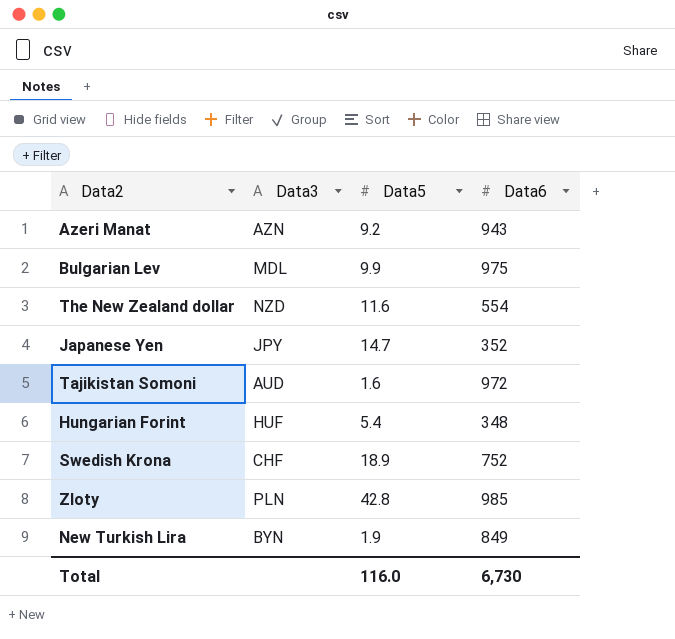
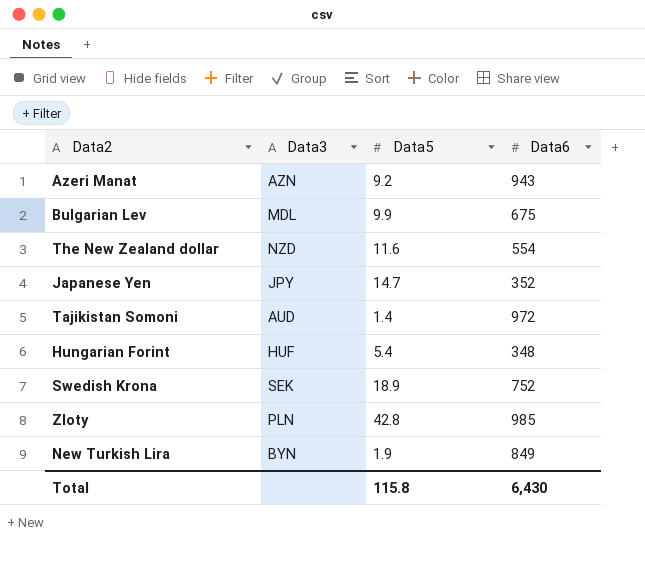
Bulgarian Lev | Data6: 975 -> 675
Tajikistan Somoni | Data5: 1.6 -> 1.4
Swedish Krona | Data3: CHF -> SEK
Total | Data5: 116.0 -> 115.8
Total | Data6: 6,730 -> 6,430

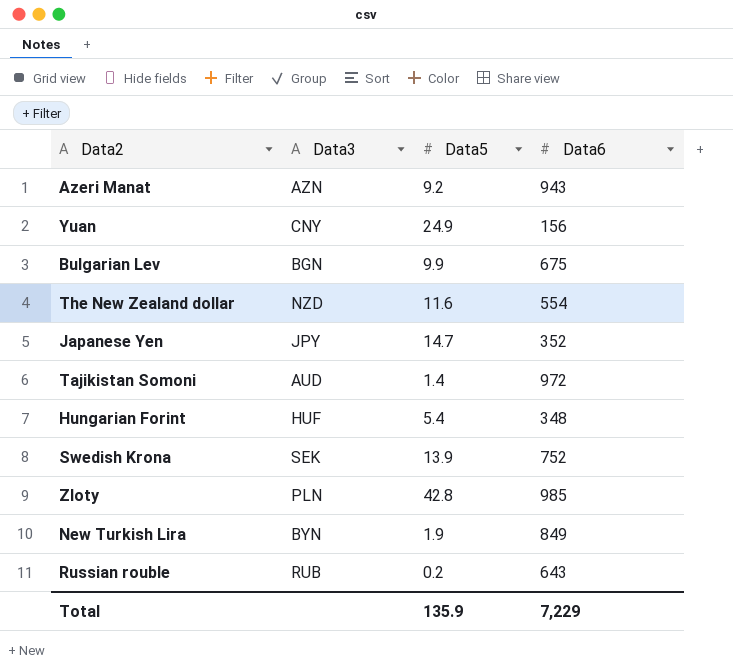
row Yuan: none -> CNY | 24.9 | 156
Bulgarian Lev | Data3: MDL -> BGN
Swedish Krona | Data5: 18.9 -> 13.9
row Russian rouble: none -> RUB | 0.2 | 643
Total | Data5: 115.8 -> 135.9
Total | Data6: 6,430 -> 7,229

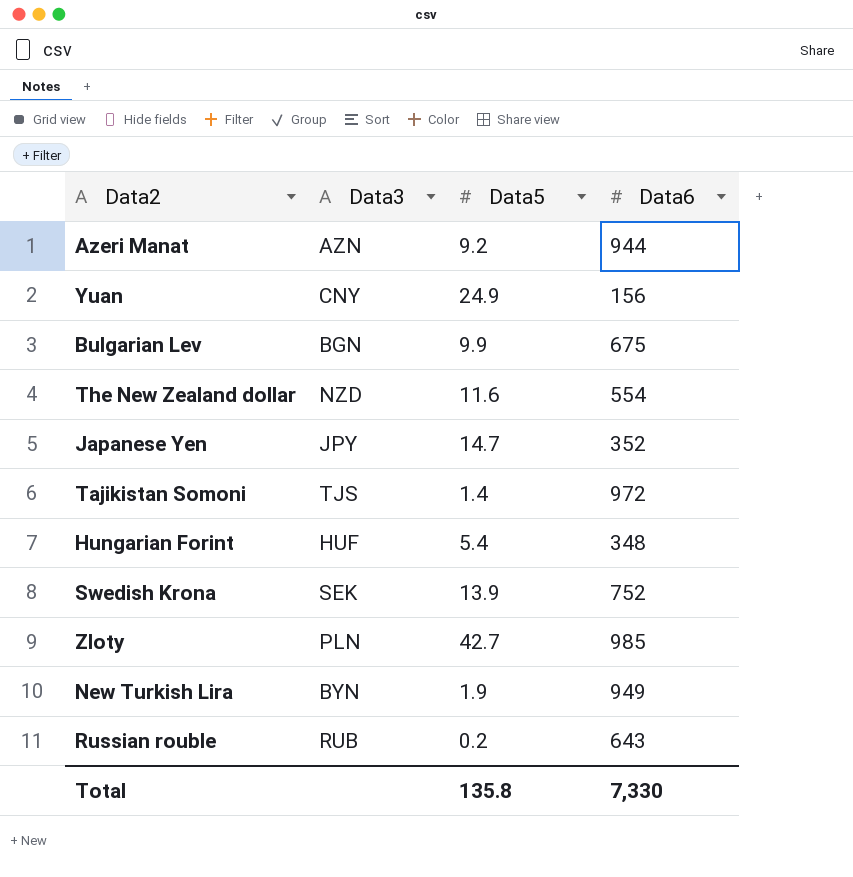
Azeri Manat | Data6: 943 -> 944
Tajikistan Somoni | Data3: AUD -> TJS
Zloty | Data5: 42.8 -> 42.7
New Turkish Lira | Data6: 849 -> 949
Total | Data5: 135.9 -> 135.8
Total | Data6: 7,229 -> 7,330

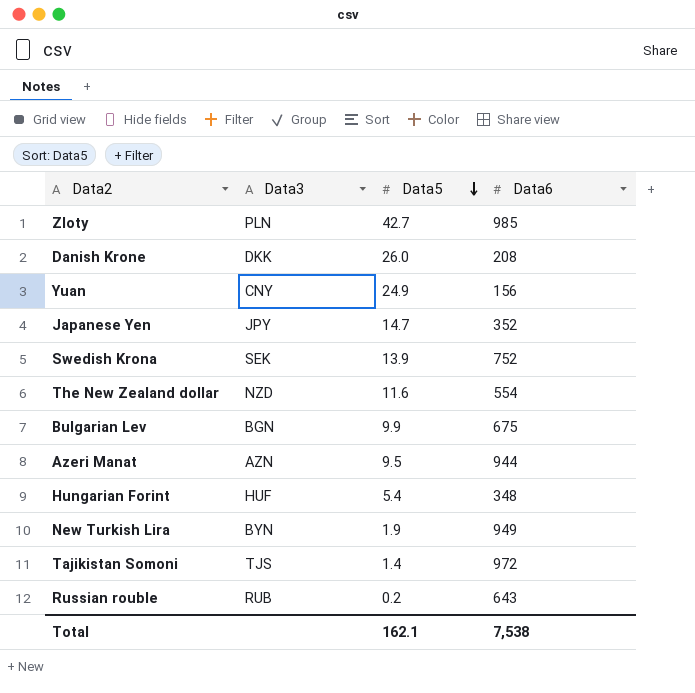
row order: none -> Data5 descending
row Danish Krone: none -> DKK | 26.0 | 208
Azeri Manat | Data5: 9.2 -> 9.5
Total | Data5: 135.8 -> 162.1
Total | Data6: 7,330 -> 7,538

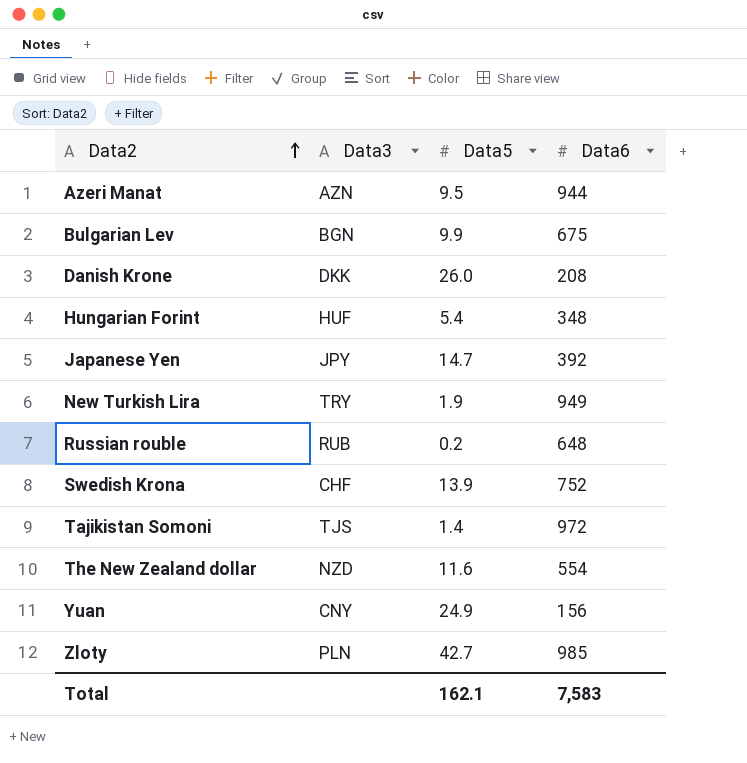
row order: Data5 descending -> Data2 ascending
Japanese Yen | Data6: 352 -> 392
New Turkish Lira | Data3: BYN -> TRY
Russian rouble | Data6: 643 -> 648
Swedish Krona | Data3: SEK -> CHF
Total | Data6: 7,538 -> 7,583

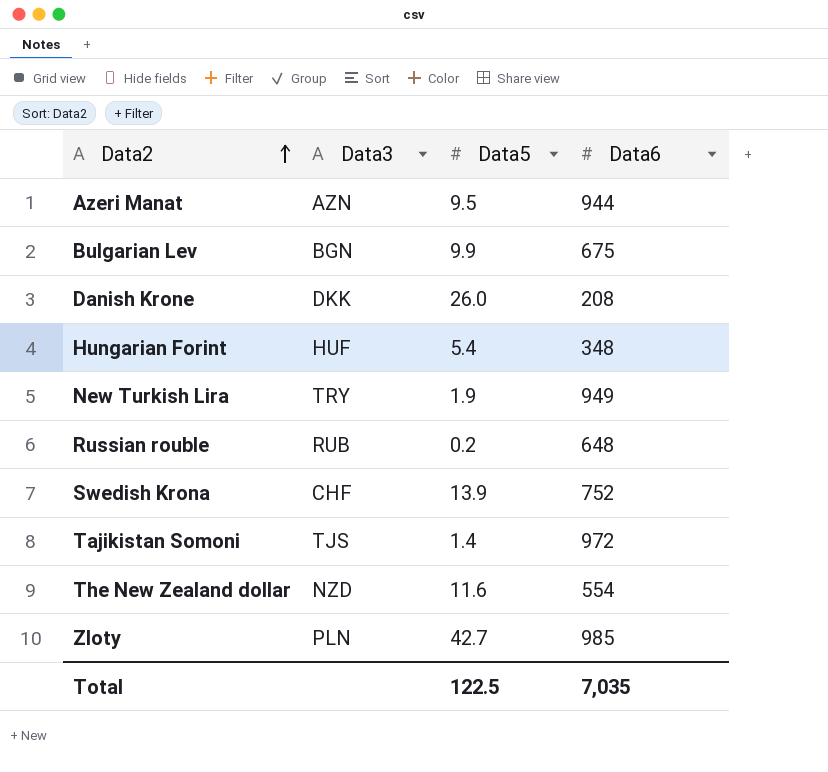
row Japanese Yen: JPY | 14.7 | 392 -> none
row Yuan: CNY | 24.9 | 156 -> none
Total | Data5: 162.1 -> 122.5
Total | Data6: 7,583 -> 7,035

